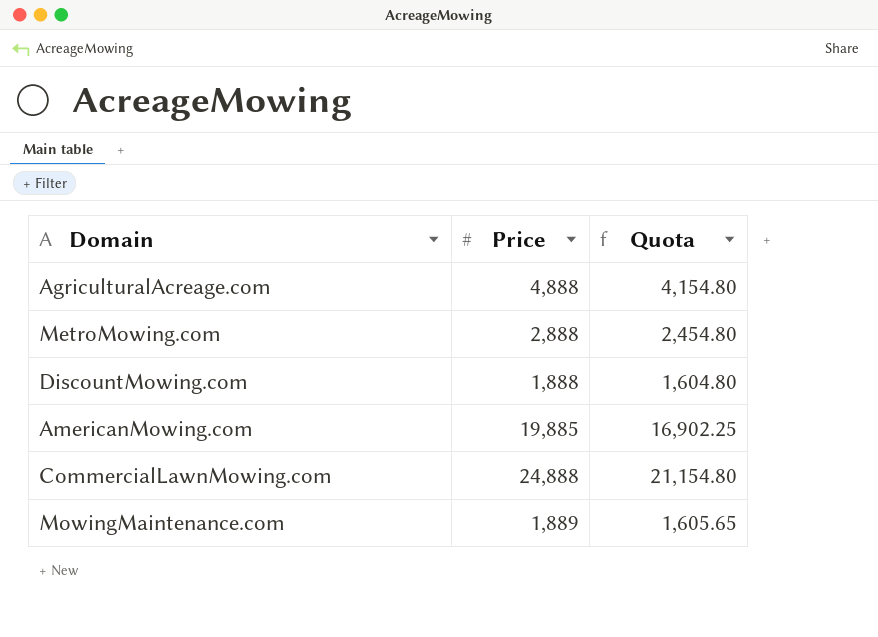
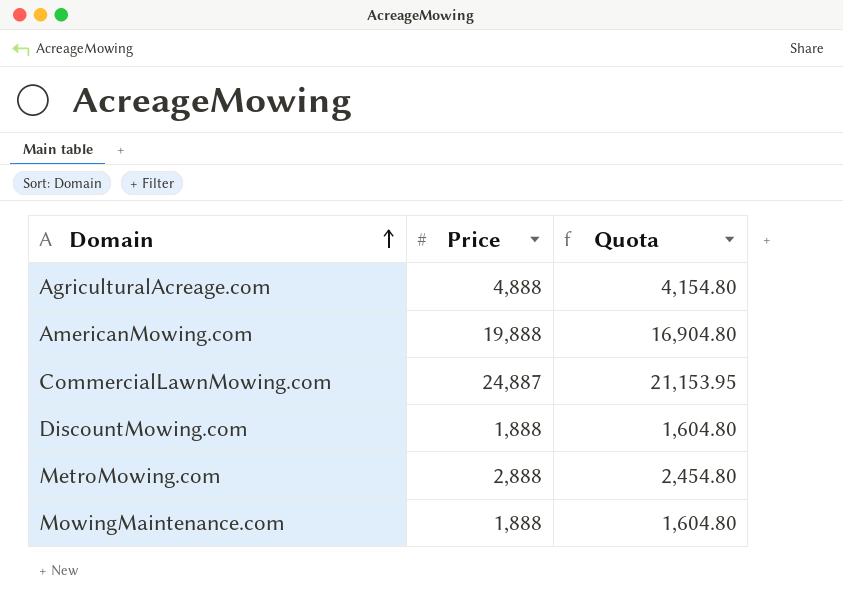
row order: none -> Domain ascending
AmericanMowing.com | Price: 19,885 -> 19,888
AmericanMowing.com | Quota: 16,902.25 -> 16,904.80
CommercialLawnMowing.com | Price: 24,888 -> 24,887
CommercialLawnMowing.com | Quota: 21,154.80 -> 21,153.95
MowingMaintenance.com | Price: 1,889 -> 1,888
MowingMaintenance.com | Quota: 1,605.65 -> 1,604.80

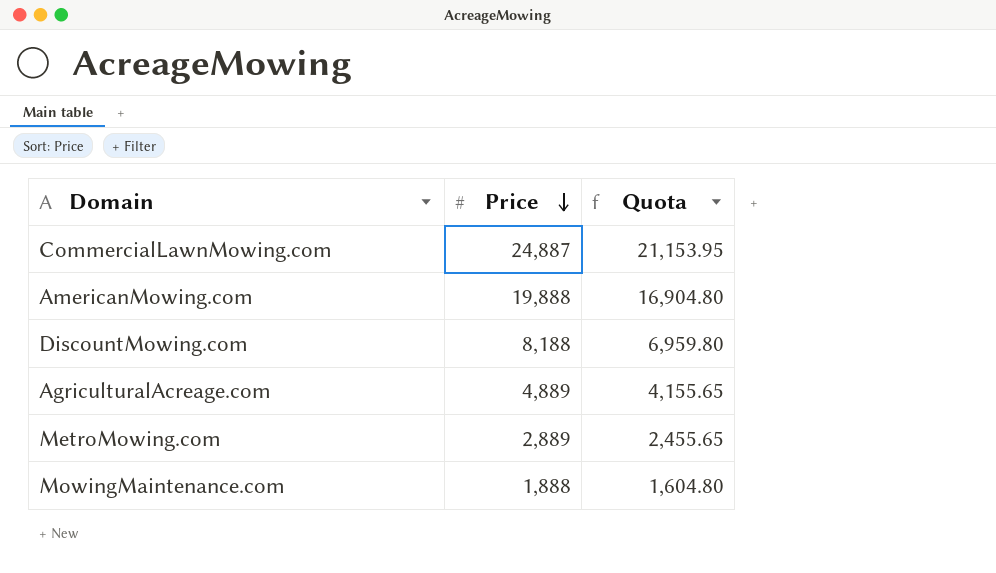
row order: Domain ascending -> Price descending
DiscountMowing.com | Price: 1,888 -> 8,188
DiscountMowing.com | Quota: 1,604.80 -> 6,959.80
AgriculturalAcreage.com | Price: 4,888 -> 4,889
AgriculturalAcreage.com | Quota: 4,154.80 -> 4,155.65
MetroMowing.com | Price: 2,888 -> 2,889
MetroMowing.com | Quota: 2,454.80 -> 2,455.65

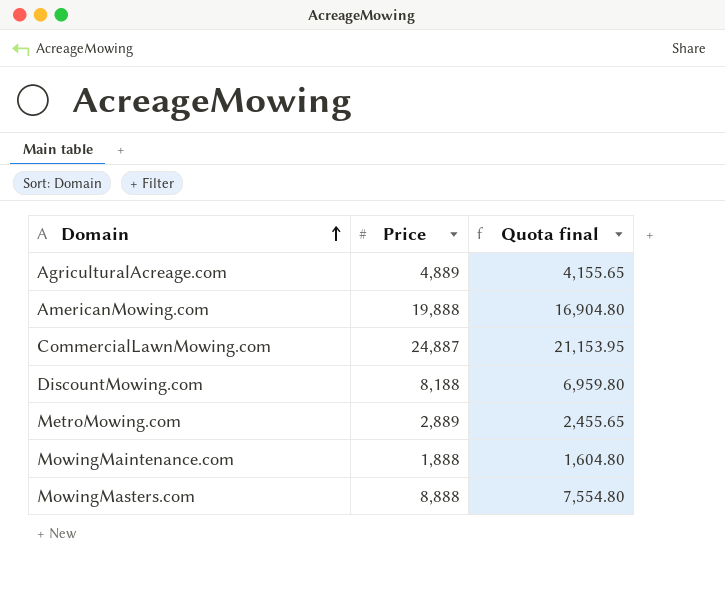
row order: Price descending -> Domain ascending
column name: Quota -> Quota final
row MowingMasters.com: none -> 8,888 | 7,554.80

